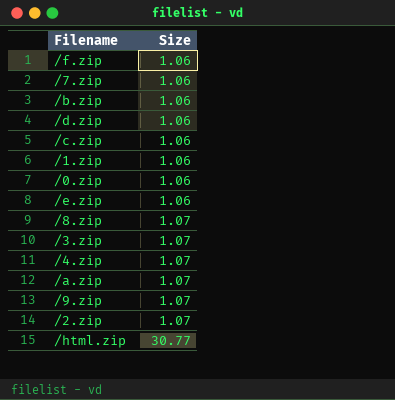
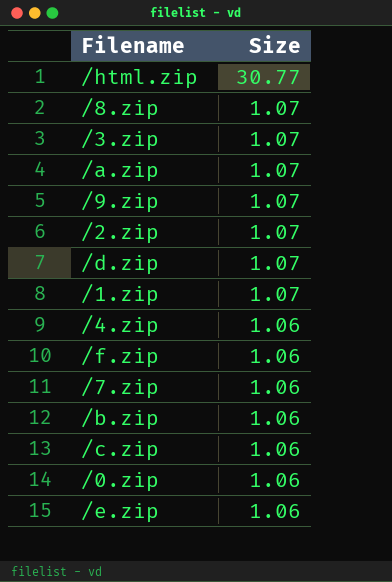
row order: Size ascending -> Size descending
/d.zip | Size: 1.06 -> 1.07
/1.zip | Size: 1.06 -> 1.07
/4.zip | Size: 1.07 -> 1.06

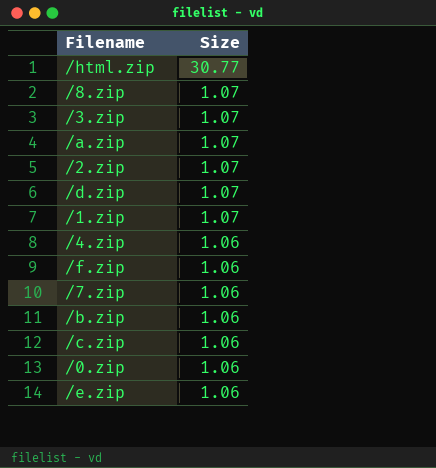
row /9.zip: 1.07 -> none

